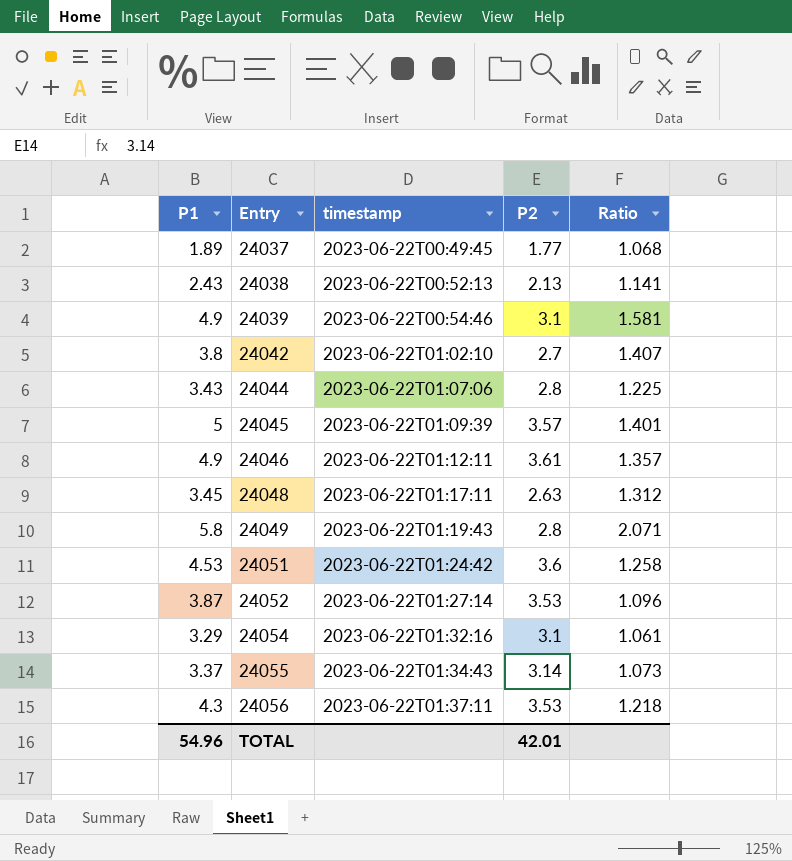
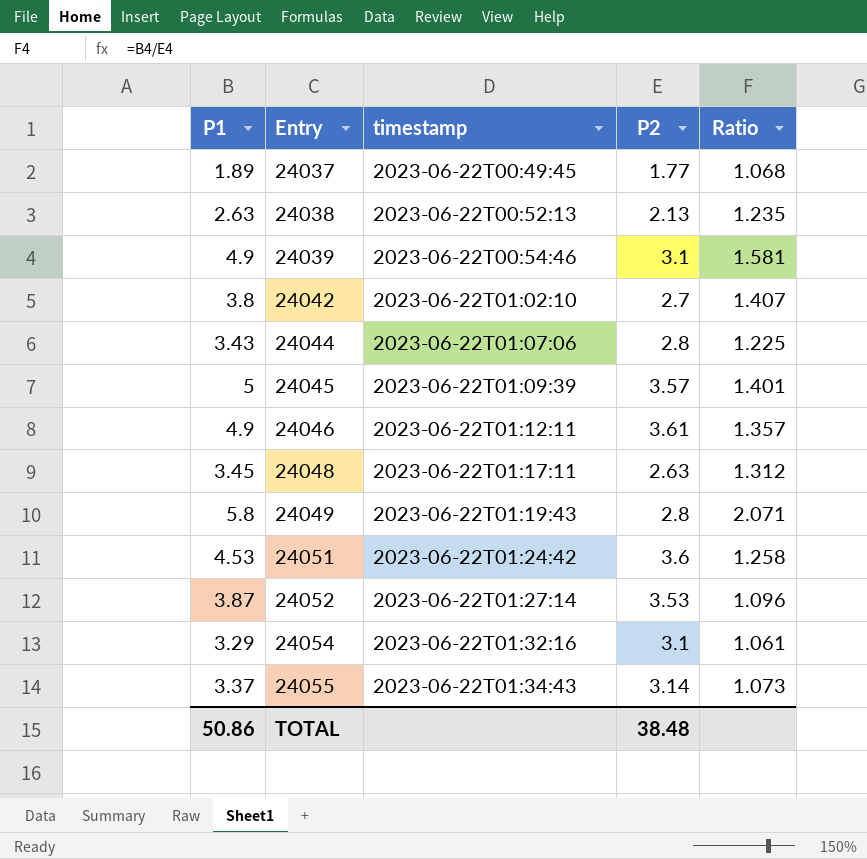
row 24056: 4.3 | 2023-06-22T01:37:11 | 3.53 | 1.218 -> none
24038 | P1: 2.43 -> 2.63
24038 | Ratio: 1.141 -> 1.235
TOTAL | P1: 54.96 -> 50.86
TOTAL | P2: 42.01 -> 38.48

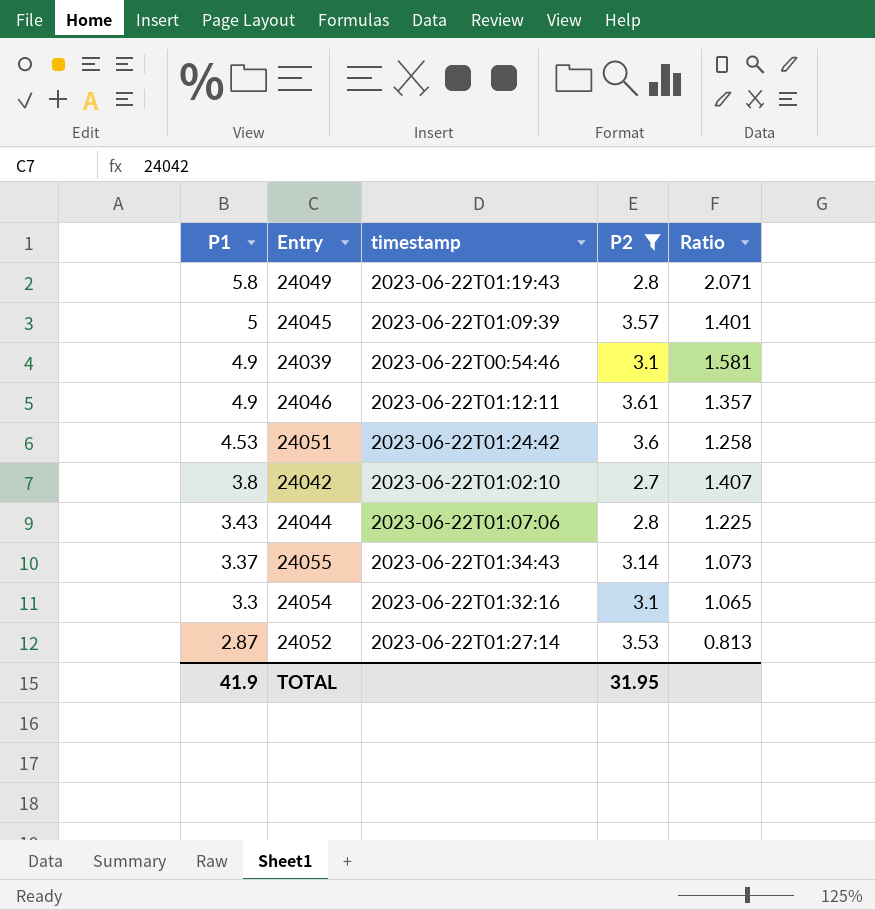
filter: none -> P2 >= 2.7
row order: Entry ascending -> P1 descending
24054 | P1: 3.29 -> 3.3
24054 | Ratio: 1.061 -> 1.065
24052 | P1: 3.87 -> 2.87
24052 | Ratio: 1.096 -> 0.813
TOTAL | P1: 50.86 -> 41.9
TOTAL | P2: 38.48 -> 31.95

